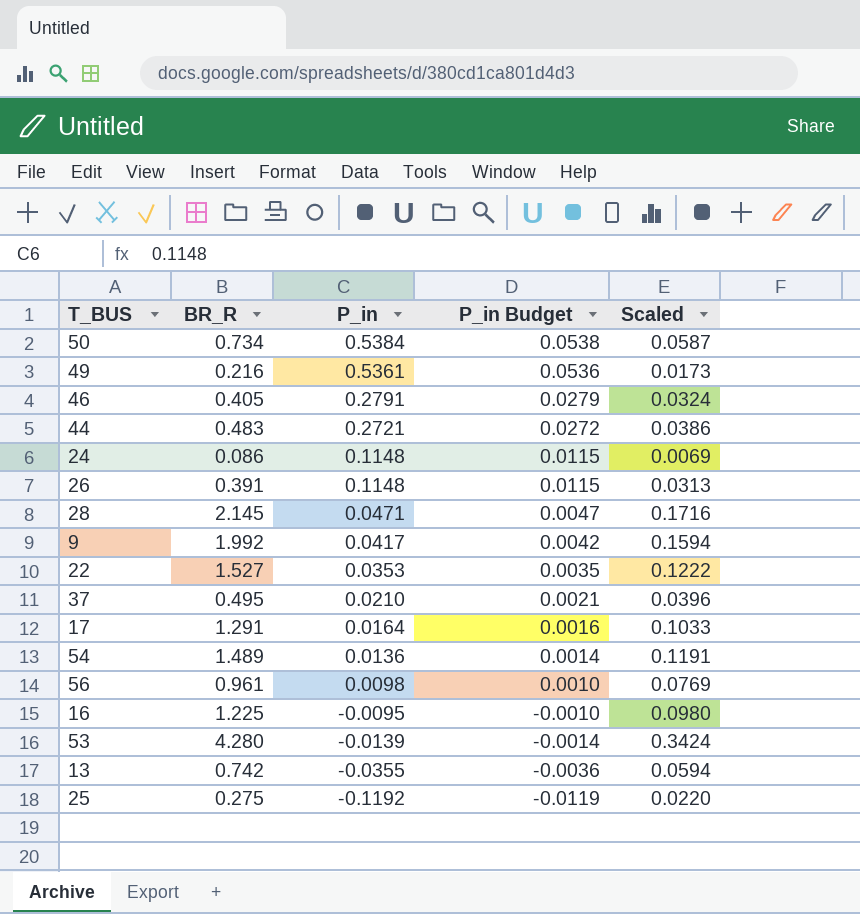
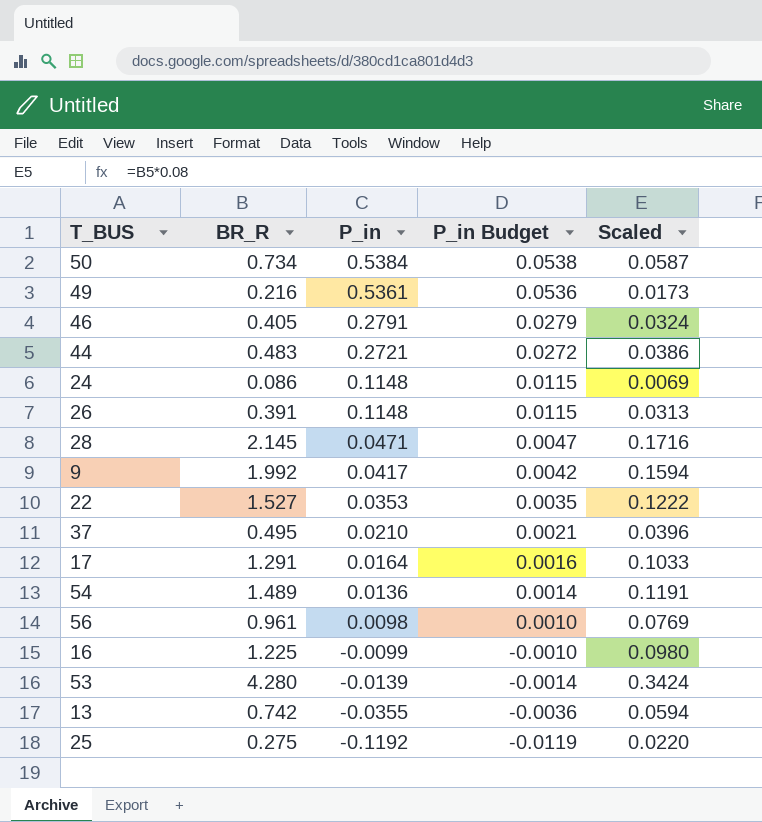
16 | P_in: -0.0095 -> -0.0099

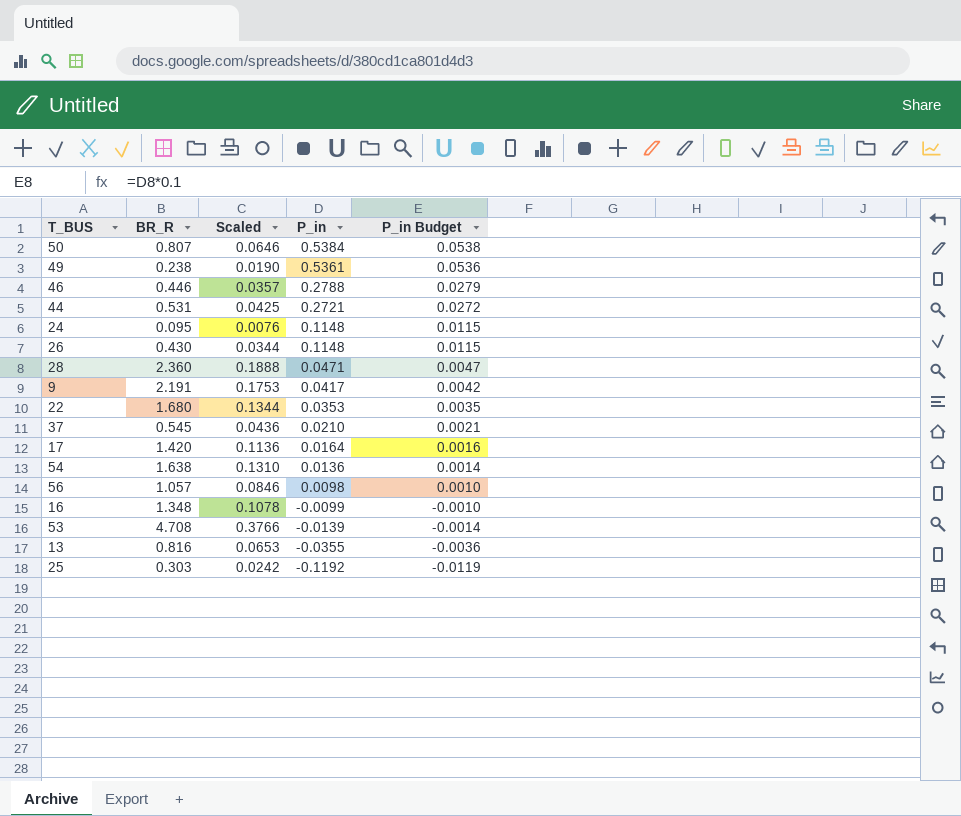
column Scaled | position: 5 -> 3
50 | BR_R: 0.734 -> 0.807
50 | Scaled: 0.0587 -> 0.0646
49 | BR_R: 0.216 -> 0.238
49 | Scaled: 0.0173 -> 0.0190
46 | BR_R: 0.405 -> 0.446
46 | Scaled: 0.0324 -> 0.0357
46 | P_in: 0.2791 -> 0.2788
44 | BR_R: 0.483 -> 0.531
44 | Scaled: 0.0386 -> 0.0425
24 | BR_R: 0.086 -> 0.095
24 | Scaled: 0.0069 -> 0.0076
26 | BR_R: 0.391 -> 0.430
26 | Scaled: 0.0313 -> 0.0344
28 | BR_R: 2.145 -> 2.360
28 | Scaled: 0.1716 -> 0.1888
9 | BR_R: 1.992 -> 2.191
9 | Scaled: 0.1594 -> 0.1753
22 | BR_R: 1.527 -> 1.680
22 | Scaled: 0.1222 -> 0.1344
37 | BR_R: 0.495 -> 0.545
37 | Scaled: 0.0396 -> 0.0436
17 | BR_R: 1.291 -> 1.420
17 | Scaled: 0.1033 -> 0.1136
54 | BR_R: 1.489 -> 1.638
54 | Scaled: 0.1191 -> 0.1310
56 | BR_R: 0.961 -> 1.057
56 | Scaled: 0.0769 -> 0.0846
16 | BR_R: 1.225 -> 1.348
16 | Scaled: 0.0980 -> 0.1078
53 | BR_R: 4.280 -> 4.708
53 | Scaled: 0.3424 -> 0.3766
13 | BR_R: 0.742 -> 0.816
13 | Scaled: 0.0594 -> 0.0653
25 | BR_R: 0.275 -> 0.303
25 | Scaled: 0.0220 -> 0.0242

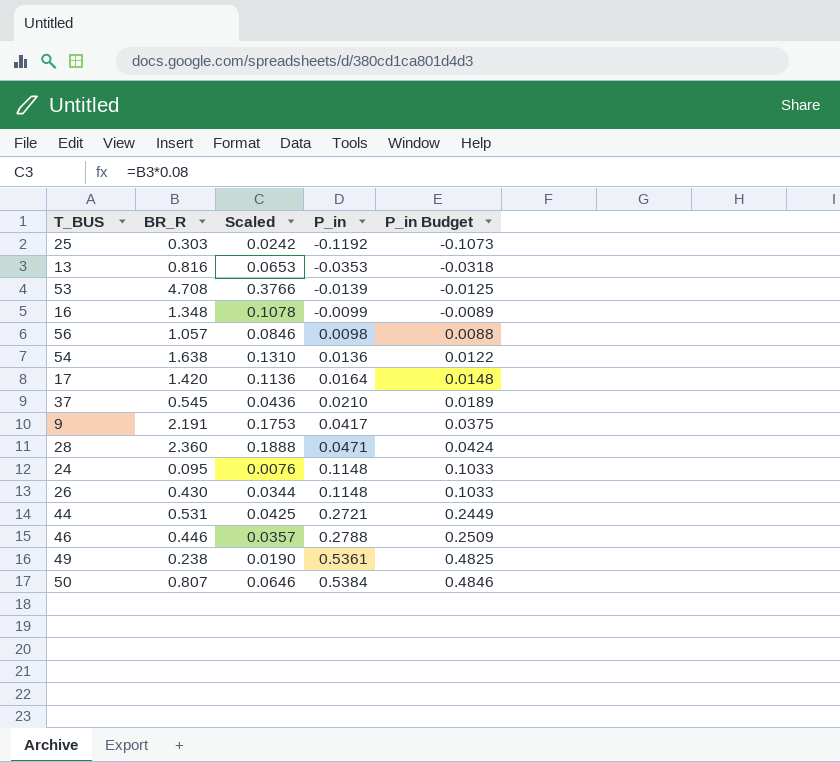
row order: P_in descending -> P_in ascending
column P_in Budget | formula: [P_in] * 0.1 -> [P_in] * 0.9
row 22: 1.680 | 0.1344 | 0.0353 | 0.0035 -> none
13 | P_in: -0.0355 -> -0.0353

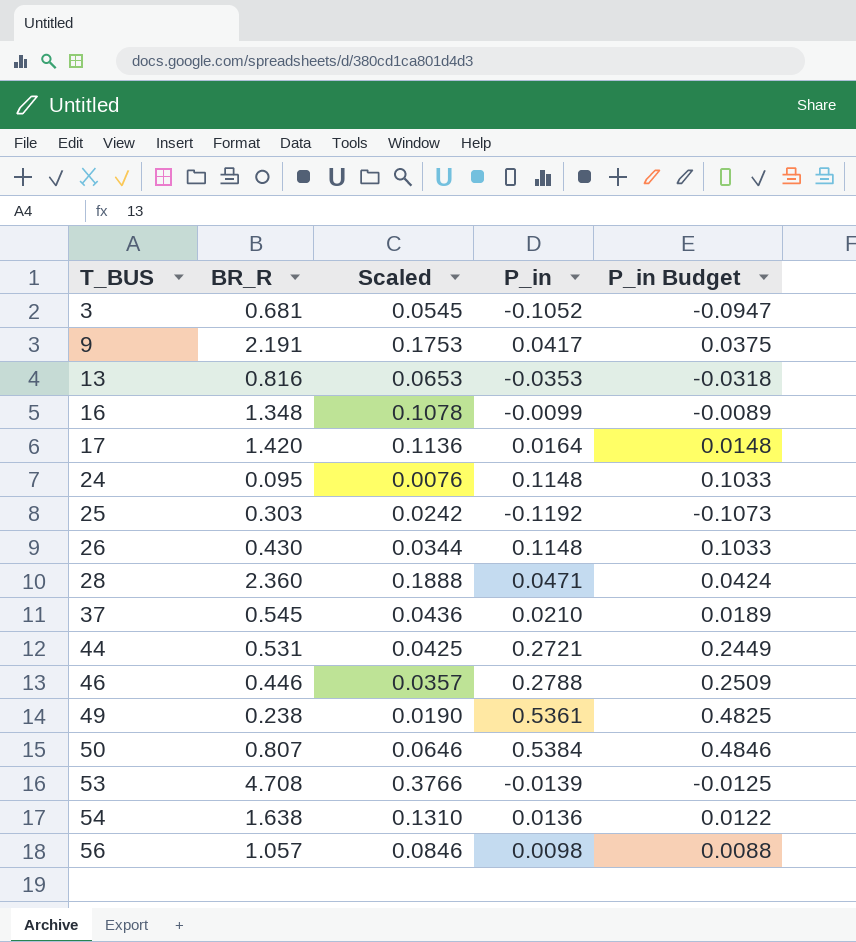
row order: P_in ascending -> T_BUS ascending
row 3: none -> 0.681 | 0.0545 | -0.1052 | -0.0947

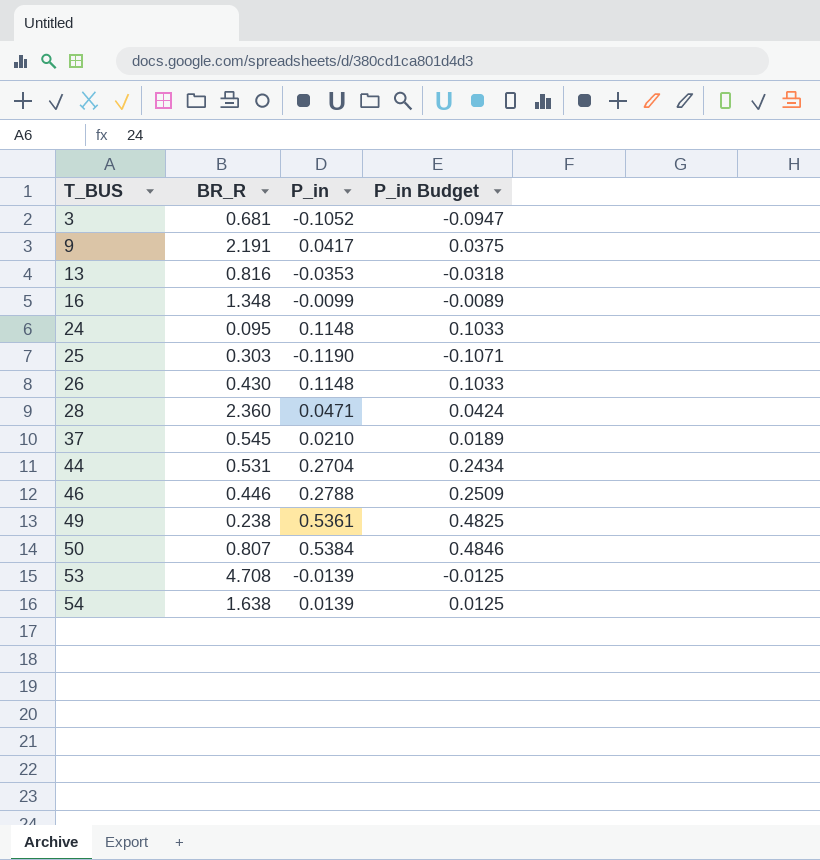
column Scaled | formula: [BR_R] * 0.08 -> none
row 17: 1.420 | 0.1136 | 0.0164 | 0.0148 -> none
row 56: 1.057 | 0.0846 | 0.0098 | 0.0088 -> none
25 | P_in: -0.1192 -> -0.1190
25 | P_in Budget: -0.1073 -> -0.1071
44 | P_in: 0.2721 -> 0.2704
44 | P_in Budget: 0.2449 -> 0.2434
54 | P_in: 0.0136 -> 0.0139
54 | P_in Budget: 0.0122 -> 0.0125

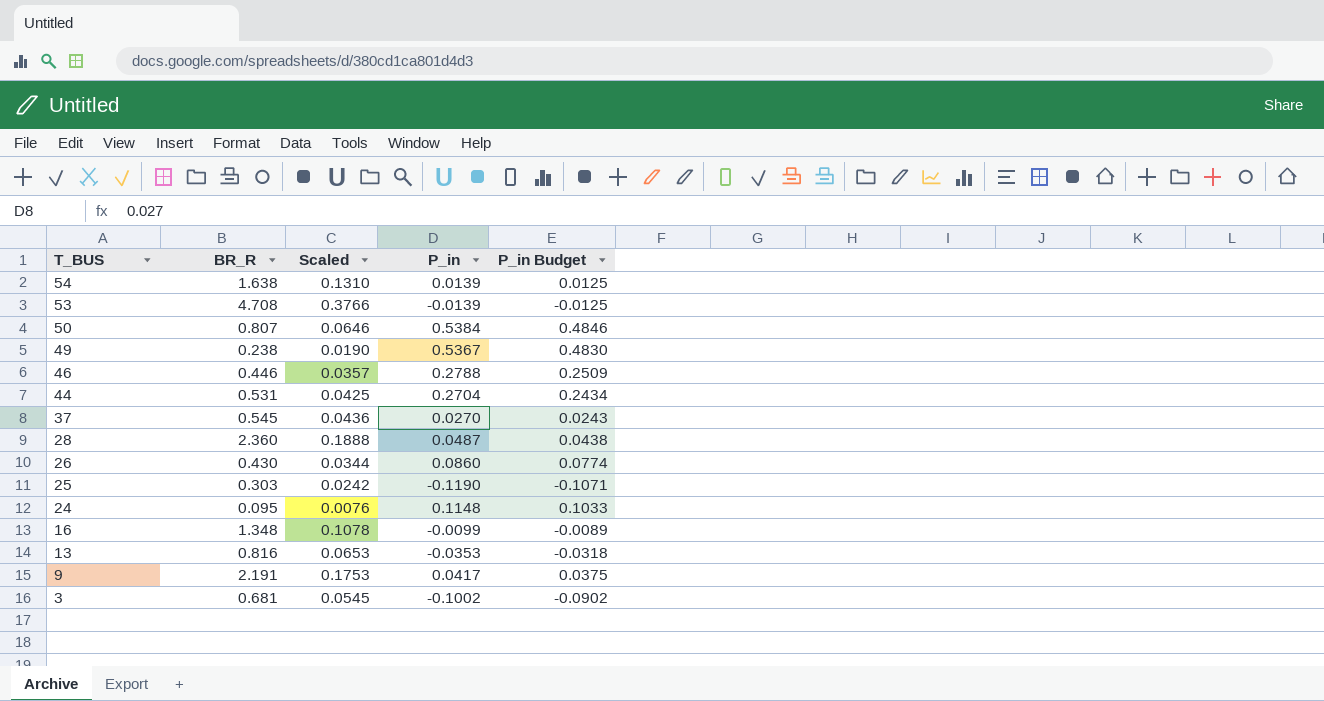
row order: T_BUS ascending -> T_BUS descending
column Scaled | formula: none -> [BR_R] * 0.08
49 | P_in: 0.5361 -> 0.5367
49 | P_in Budget: 0.4825 -> 0.4830
37 | P_in: 0.0210 -> 0.0270
37 | P_in Budget: 0.0189 -> 0.0243
28 | P_in: 0.0471 -> 0.0487
28 | P_in Budget: 0.0424 -> 0.0438
26 | P_in: 0.1148 -> 0.0860
26 | P_in Budget: 0.1033 -> 0.0774
3 | P_in: -0.1052 -> -0.1002
3 | P_in Budget: -0.0947 -> -0.0902

